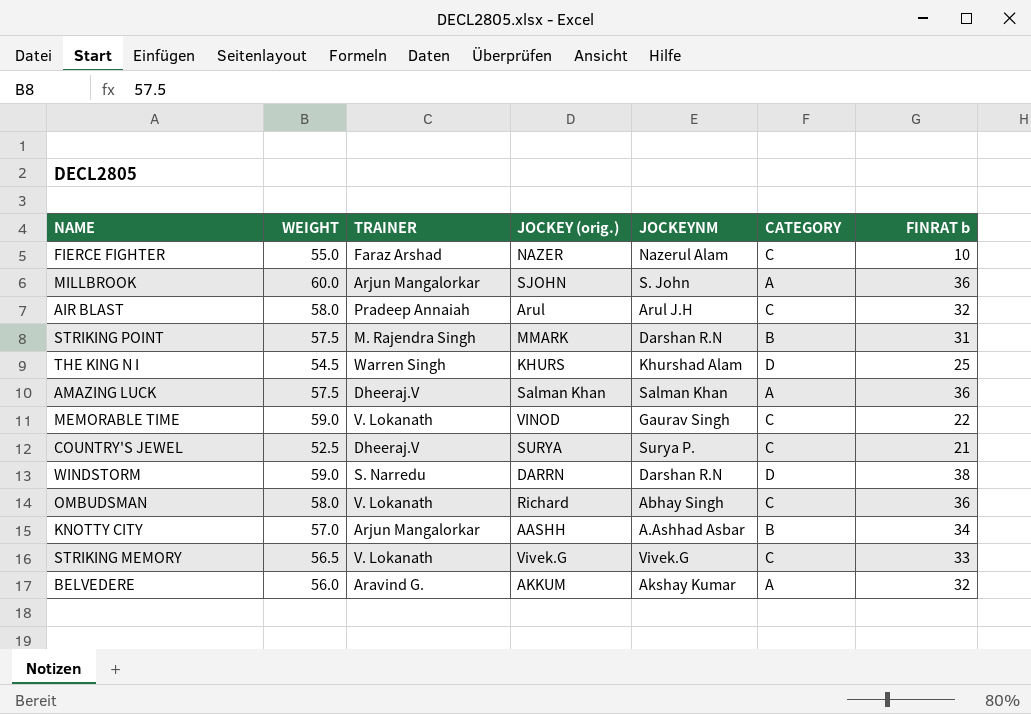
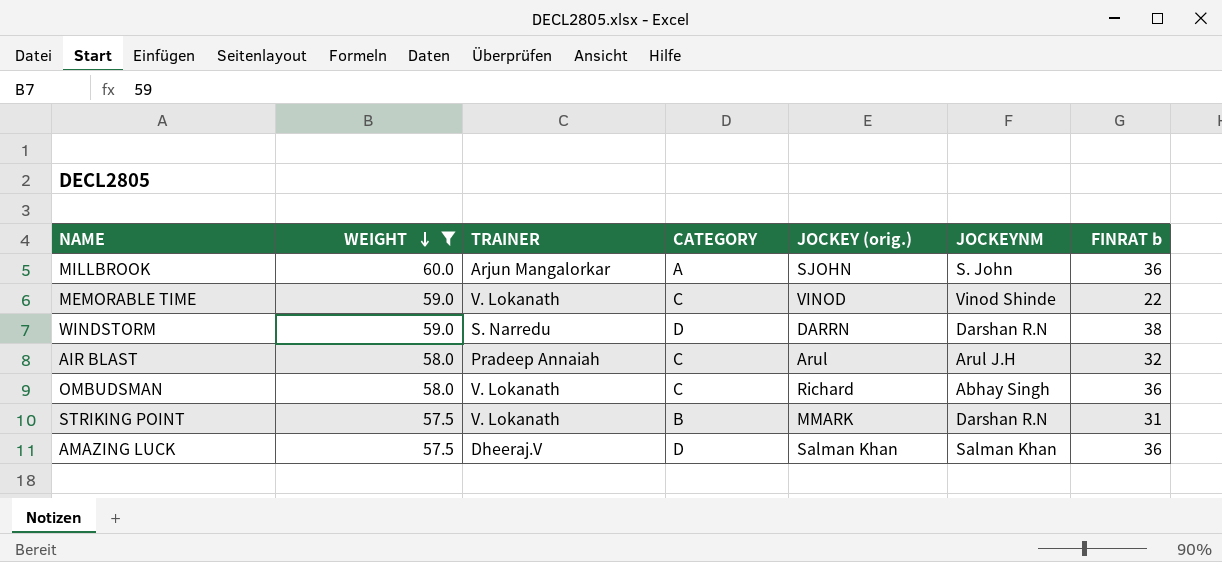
filter: none -> WEIGHT >= 57.5
row order: none -> WEIGHT descending
column CATEGORY | position: 6 -> 4
MEMORABLE TIME | JOCKEYNM: Gaurav Singh -> Vinod Shinde
STRIKING POINT | TRAINER: M. Rajendra Singh -> V. Lokanath
AMAZING LUCK | CATEGORY: A -> D

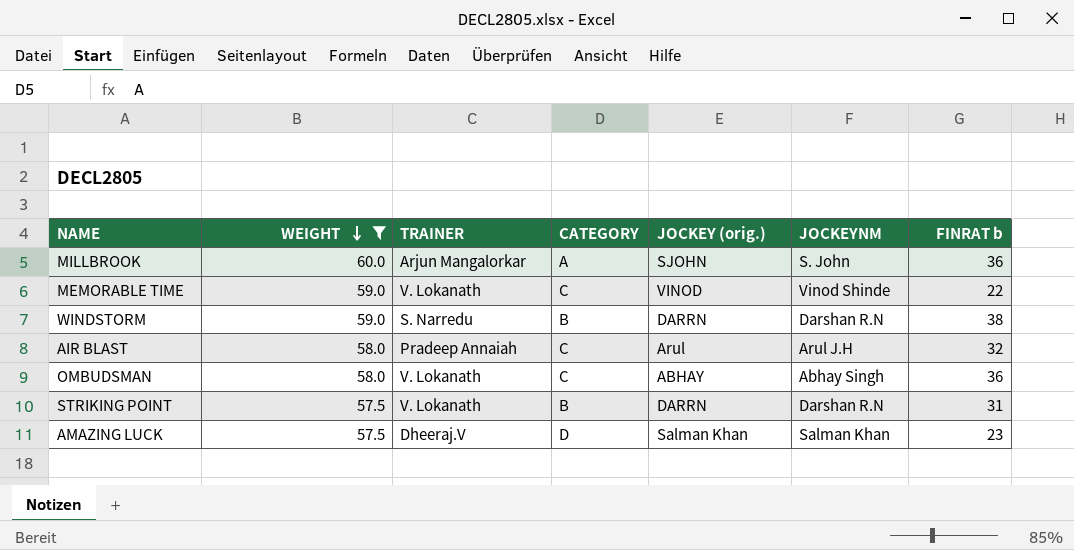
WINDSTORM | CATEGORY: D -> B
OMBUDSMAN | JOCKEY (orig.): Richard -> ABHAY
STRIKING POINT | JOCKEY (orig.): MMARK -> DARRN
AMAZING LUCK | FINRAT b: 36 -> 23

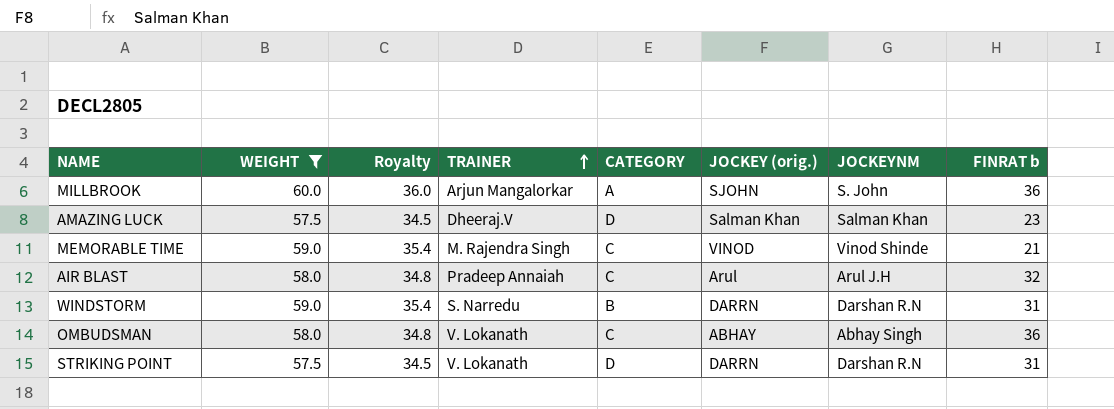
row order: WEIGHT descending -> TRAINER ascending
column Royalty | formula: none -> [WEIGHT] * 0.6
MEMORABLE TIME | TRAINER: V. Lokanath -> M. Rajendra Singh
MEMORABLE TIME | FINRAT b: 22 -> 21
WINDSTORM | FINRAT b: 38 -> 31
STRIKING POINT | CATEGORY: B -> D

